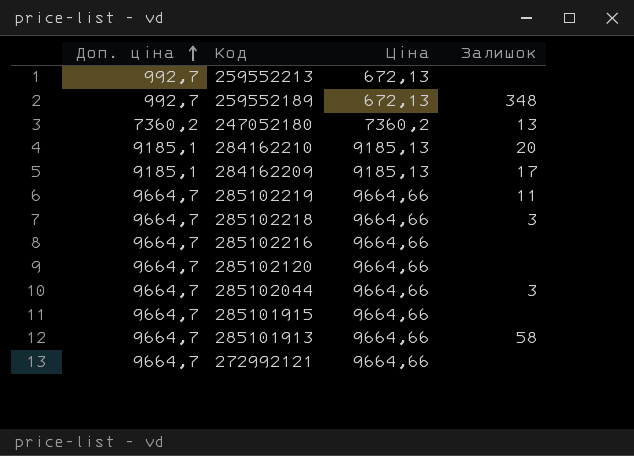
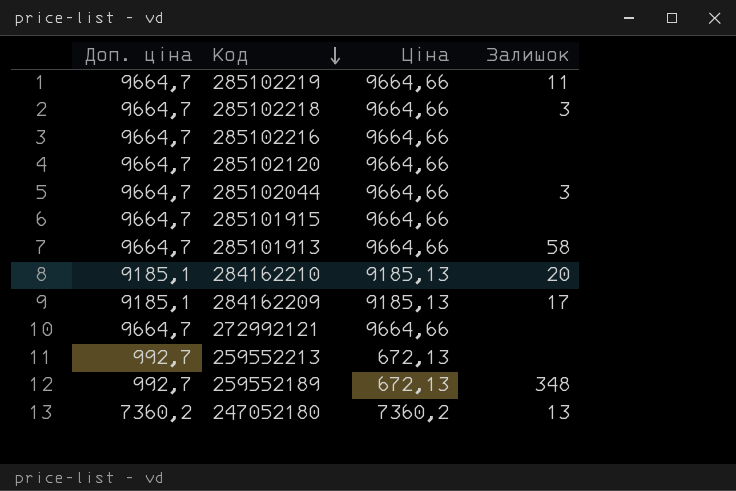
row order: Доп. ціна ascending -> Код descending

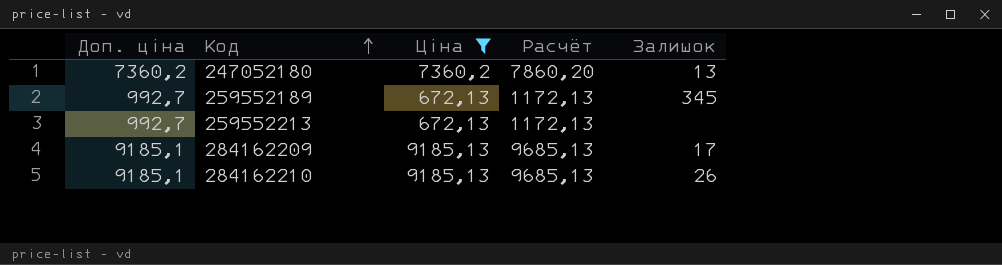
filter: none -> Ціна != 9664,66
row order: Код descending -> Код ascending
column Расчёт | formula: none -> [Ціна] + 500
259552189 | Залишок: 348 -> 345
284162210 | Залишок: 20 -> 26

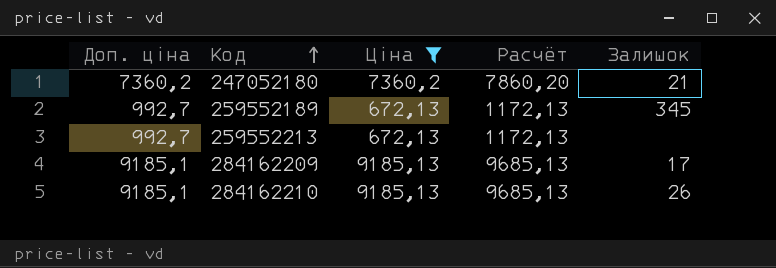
247052180 | Залишок: 13 -> 21

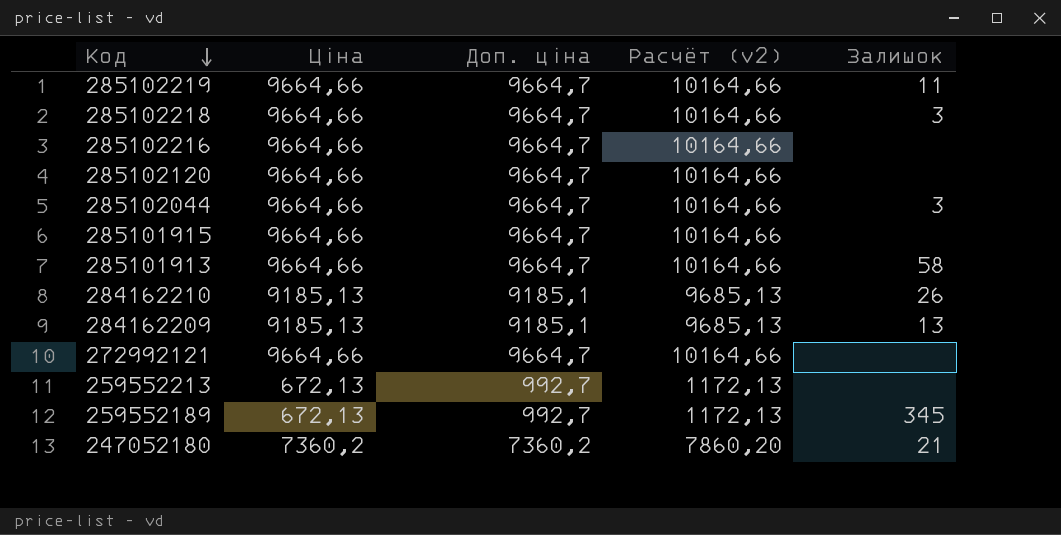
filter: Ціна != 9664,66 -> none
row order: Код ascending -> Код descending
column Доп. ціна | position: 1 -> 3
column name: Расчёт -> Расчёт (v2)
284162209 | Залишок: 17 -> 13

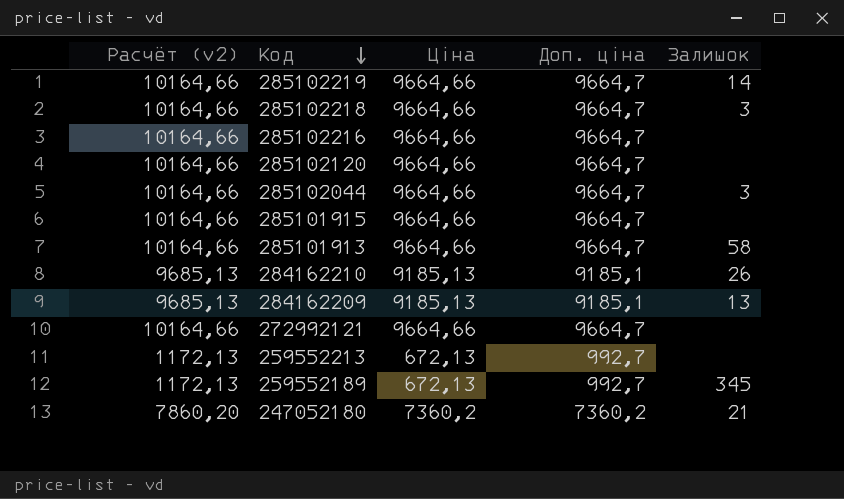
column Расчёт (v2) | position: 4 -> 1
285102219 | Залишок: 11 -> 14

